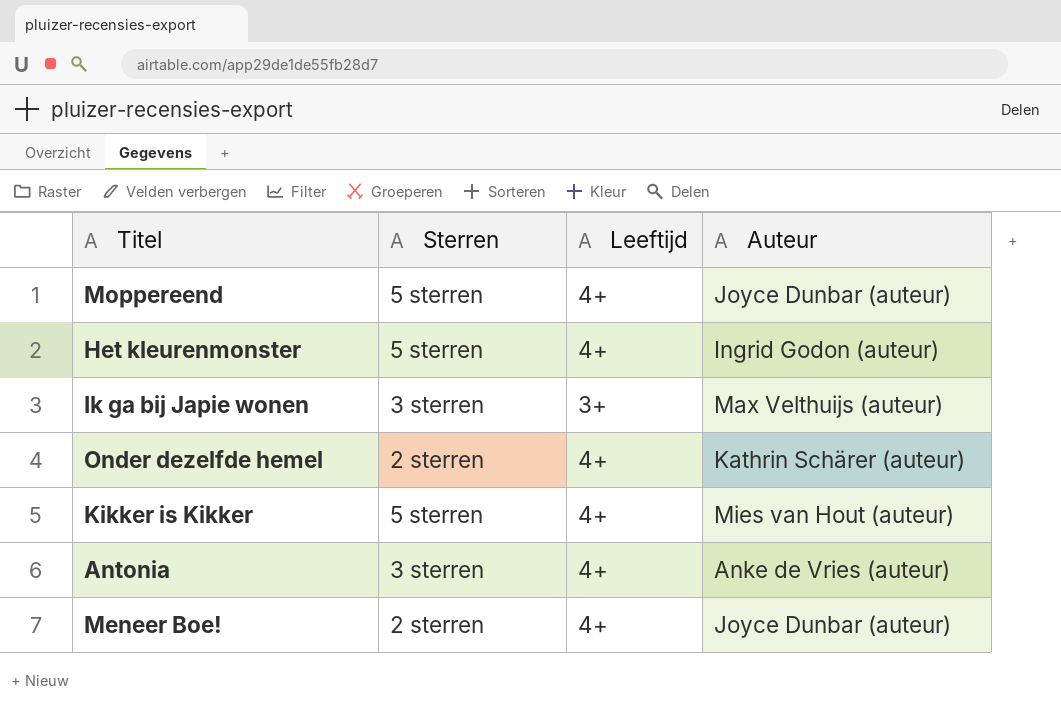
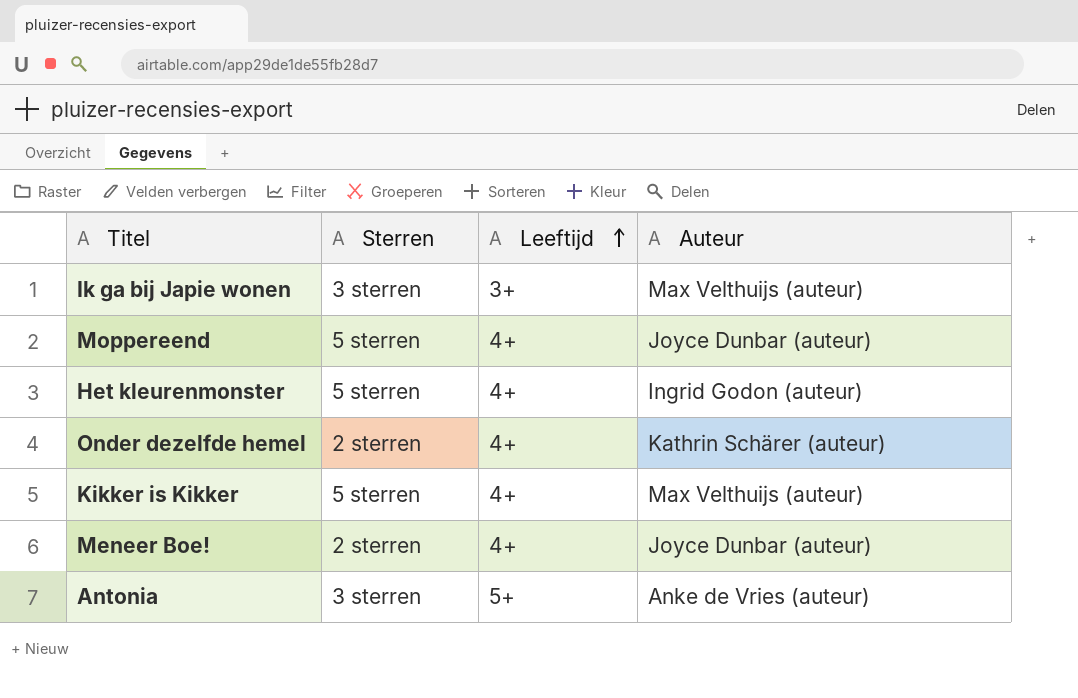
row order: none -> Leeftijd ascending
Kikker is Kikker | Auteur: Mies van Hout (auteur) -> Max Velthuijs (auteur)
Antonia | Leeftijd: 4+ -> 5+

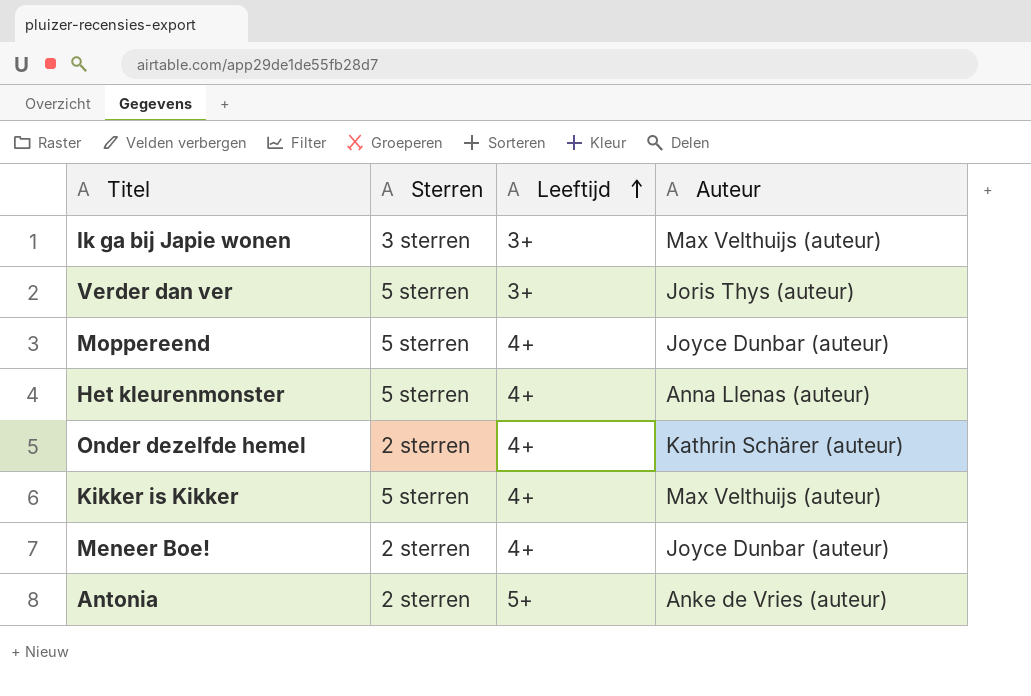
row Verder dan ver: none -> 5 sterren | 3+ | Joris Thys (auteur)
Het kleurenmonster | Auteur: Ingrid Godon (auteur) -> Anna Llenas (auteur)
Antonia | Sterren: 3 sterren -> 2 sterren

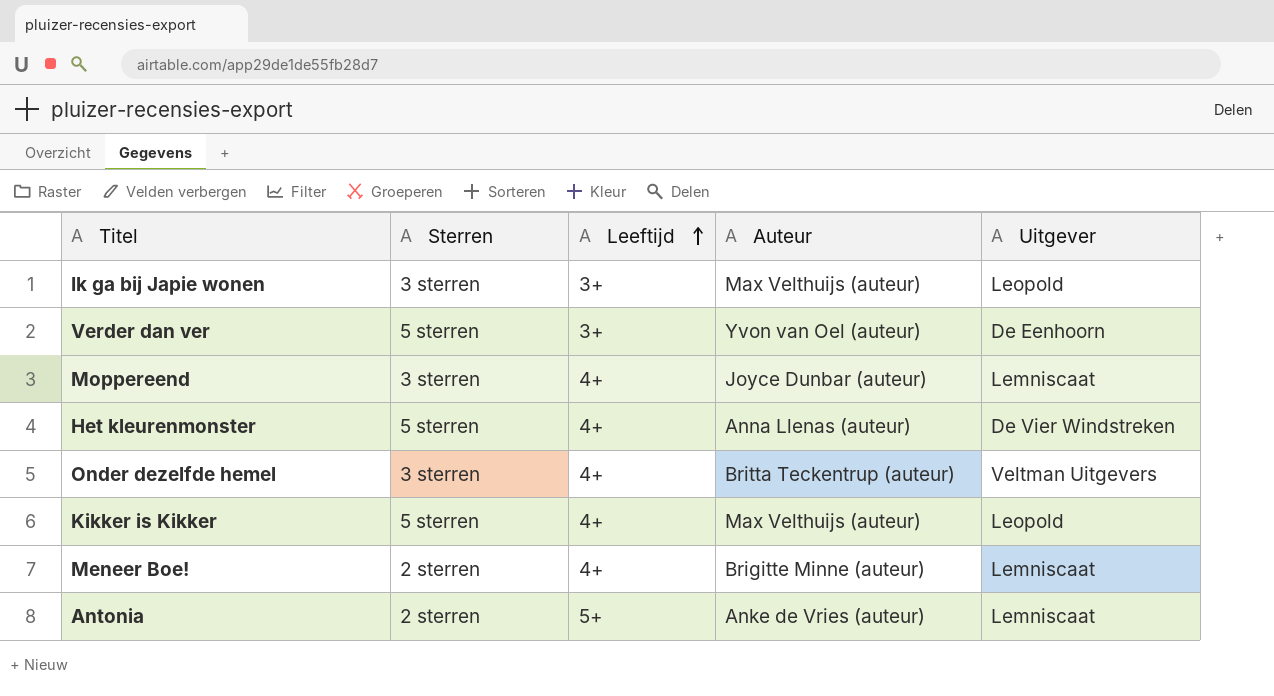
column Uitgever | position: none -> 5
Verder dan ver | Auteur: Joris Thys (auteur) -> Yvon van Oel (auteur)
Moppereend | Sterren: 5 sterren -> 3 sterren
Onder dezelfde hemel | Sterren: 2 sterren -> 3 sterren
Onder dezelfde hemel | Auteur: Kathrin Schärer (auteur) -> Britta Teckentrup (auteur)
Meneer Boe! | Auteur: Joyce Dunbar (auteur) -> Brigitte Minne (auteur)

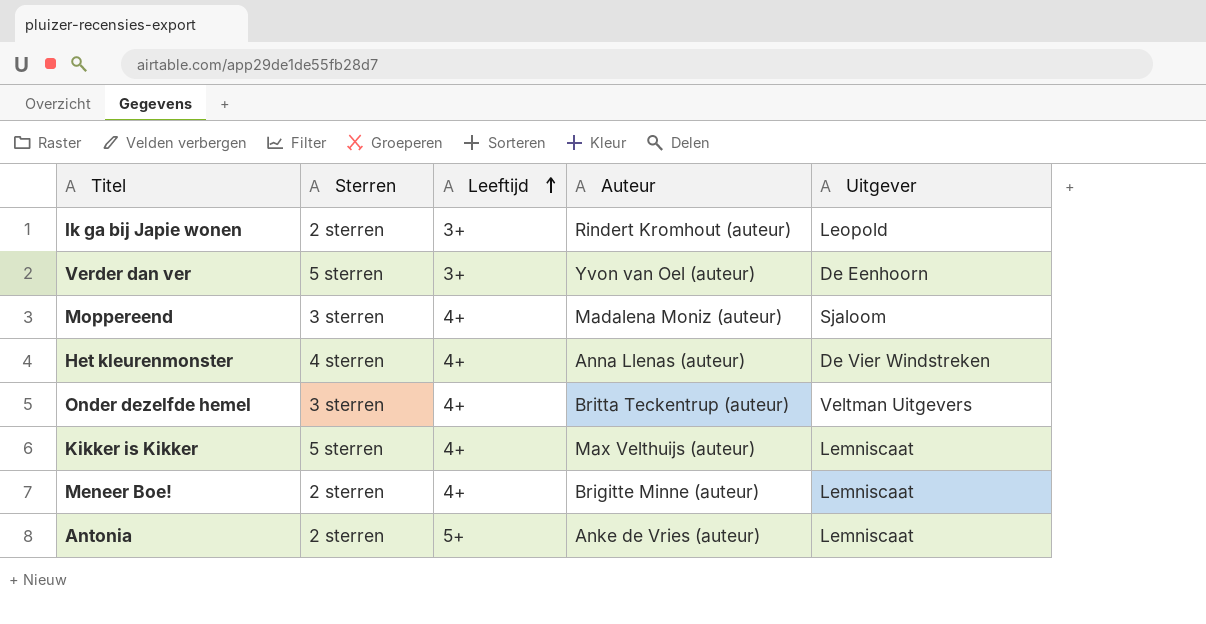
Ik ga bij Japie wonen | Sterren: 3 sterren -> 2 sterren
Ik ga bij Japie wonen | Auteur: Max Velthuijs (auteur) -> Rindert Kromhout (auteur)
Moppereend | Auteur: Joyce Dunbar (auteur) -> Madalena Moniz (auteur)
Moppereend | Uitgever: Lemniscaat -> Sjaloom
Het kleurenmonster | Sterren: 5 sterren -> 4 sterren
Kikker is Kikker | Uitgever: Leopold -> Lemniscaat

